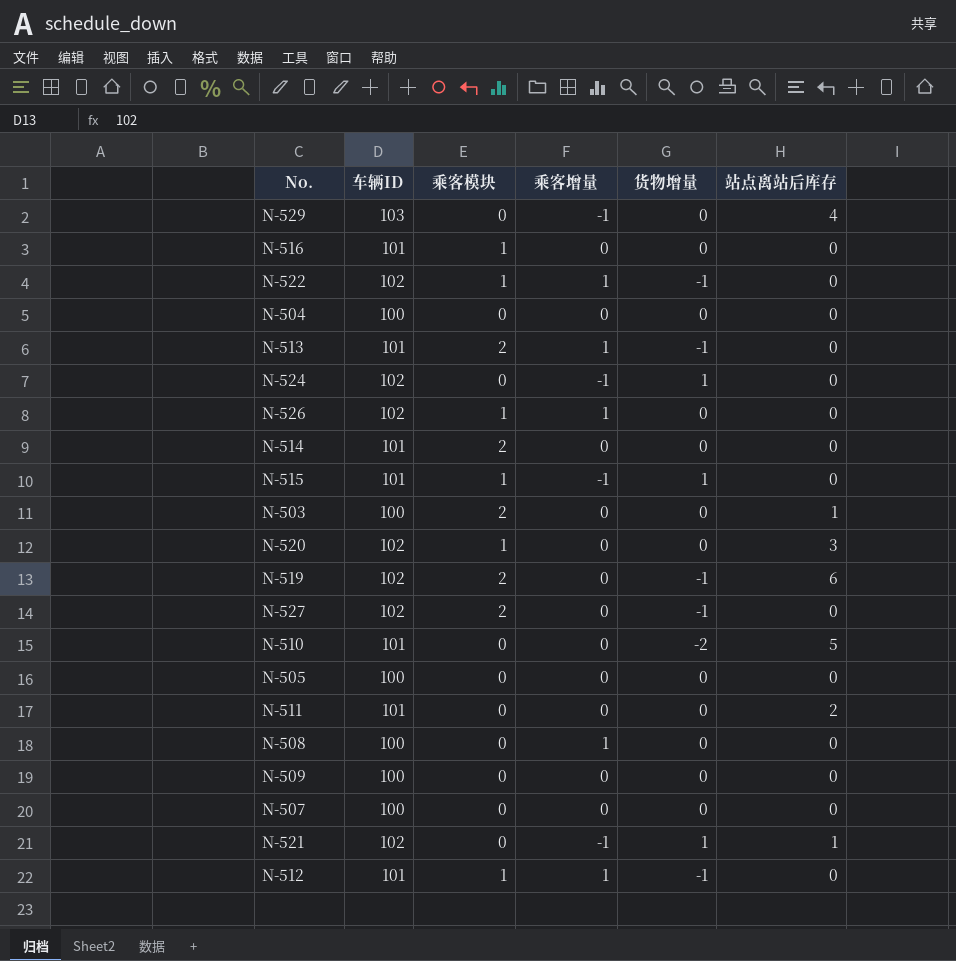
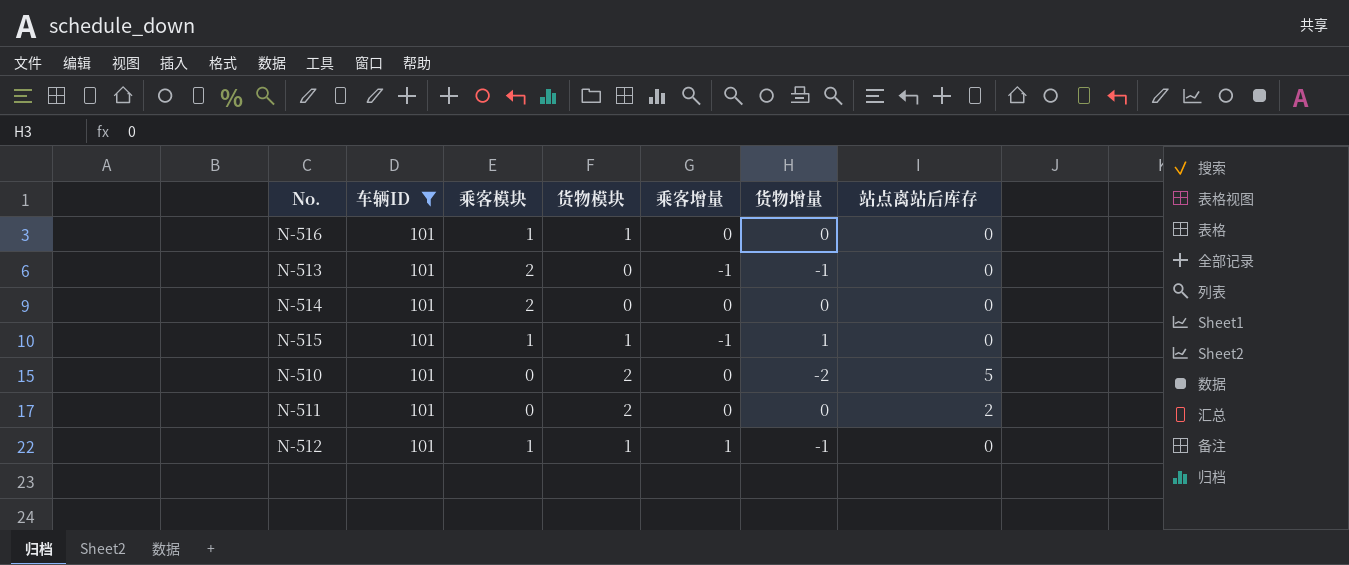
filter: none -> 车辆ID = 101
column 货物模块 | position: none -> 4
N-513 | 乘客增量: 1 -> -1

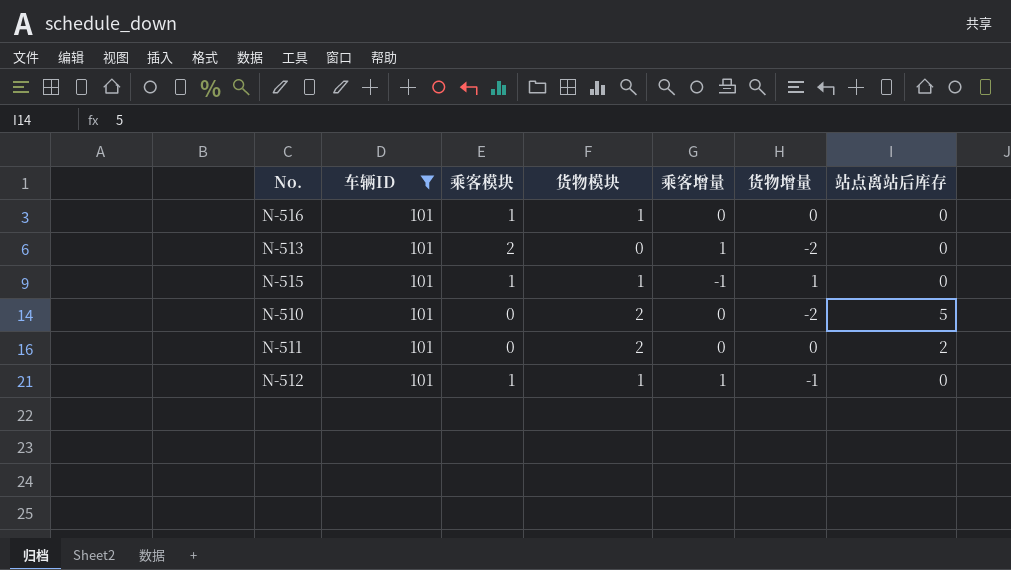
row N-514: 101 | 2 | 0 | 0 | 0 | 0 -> none
N-513 | 乘客增量: -1 -> 1
N-513 | 货物增量: -1 -> -2

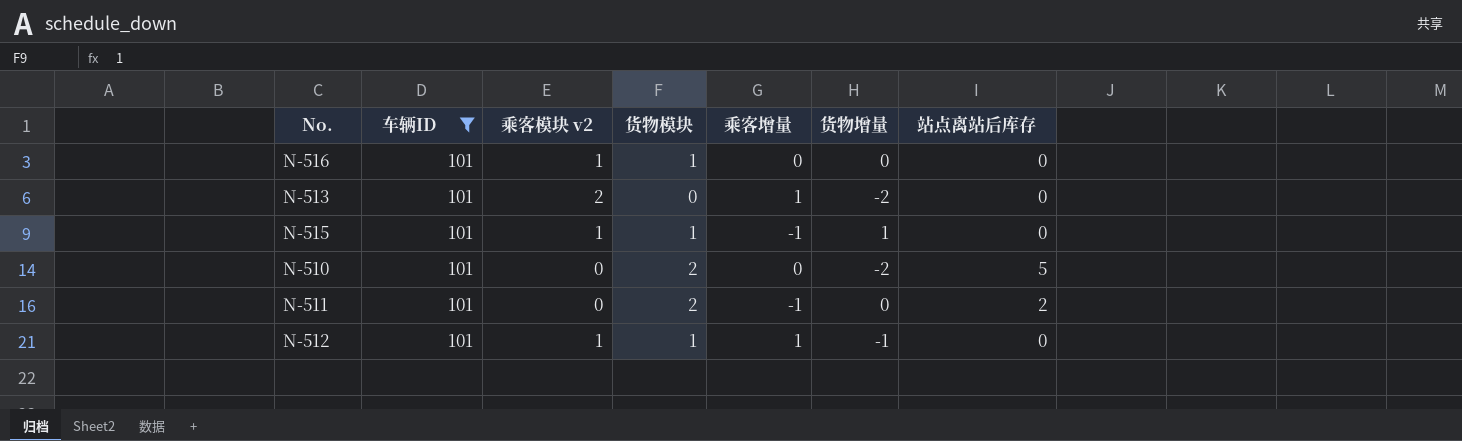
column name: 乘客模块 -> 乘客模块 v2
N-511 | 乘客增量: 0 -> -1

